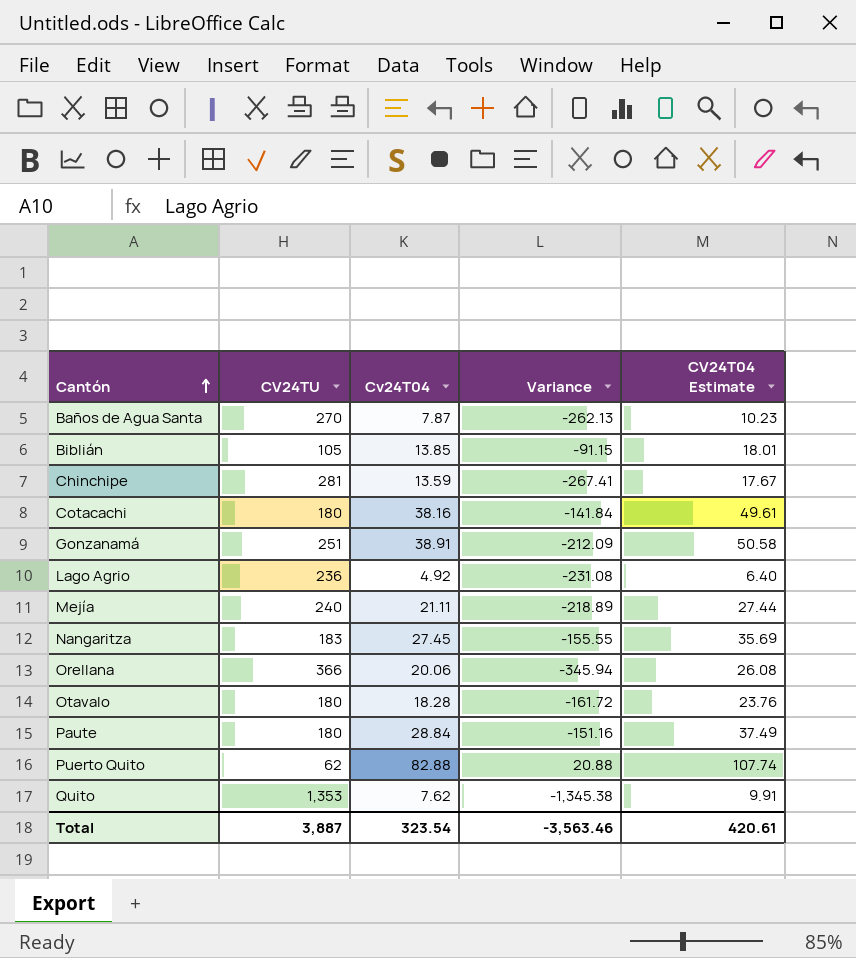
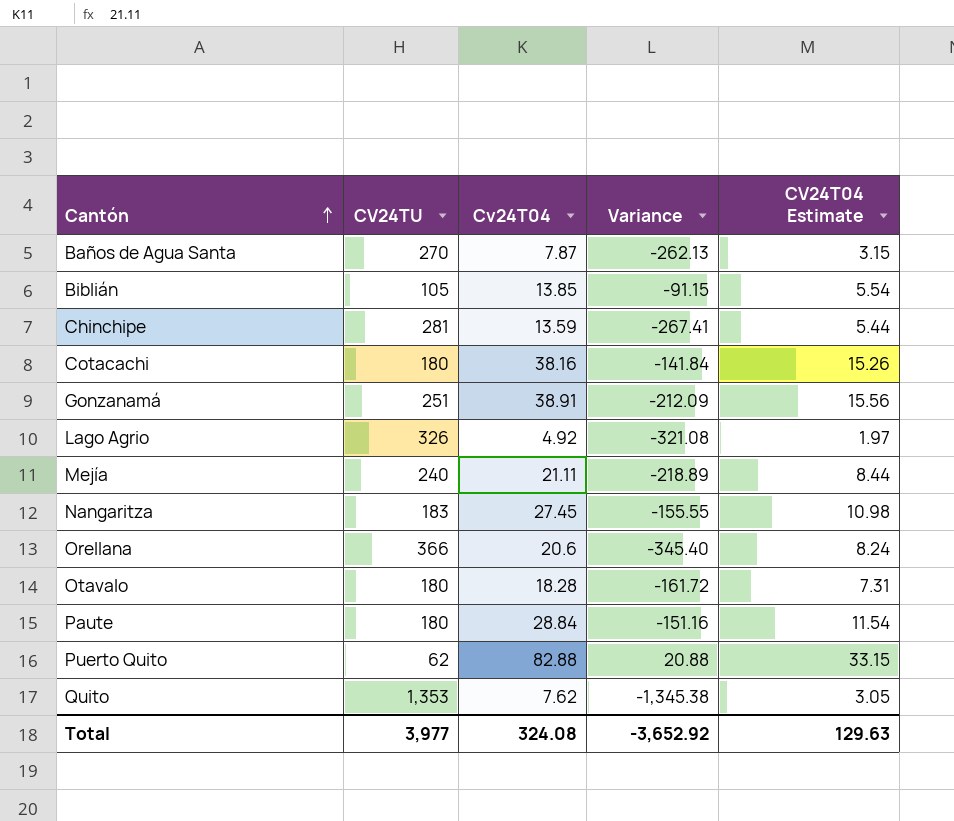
column CV24T04 Estimate | formula: [Cv24T04] * 1.3 -> [Cv24T04] * 0.4
Lago Agrio | CV24TU: 236 -> 326
Lago Agrio | Variance: -231.08 -> -321.08
Orellana | Cv24T04: 20.06 -> 20.6
Orellana | Variance: -345.94 -> -345.40
Total | CV24TU: 3,887 -> 3,977
Total | Cv24T04: 323.54 -> 324.08
Total | Variance: -3,563.46 -> -3,652.92
Total | CV24T04 Estimate: 420.61 -> 129.63

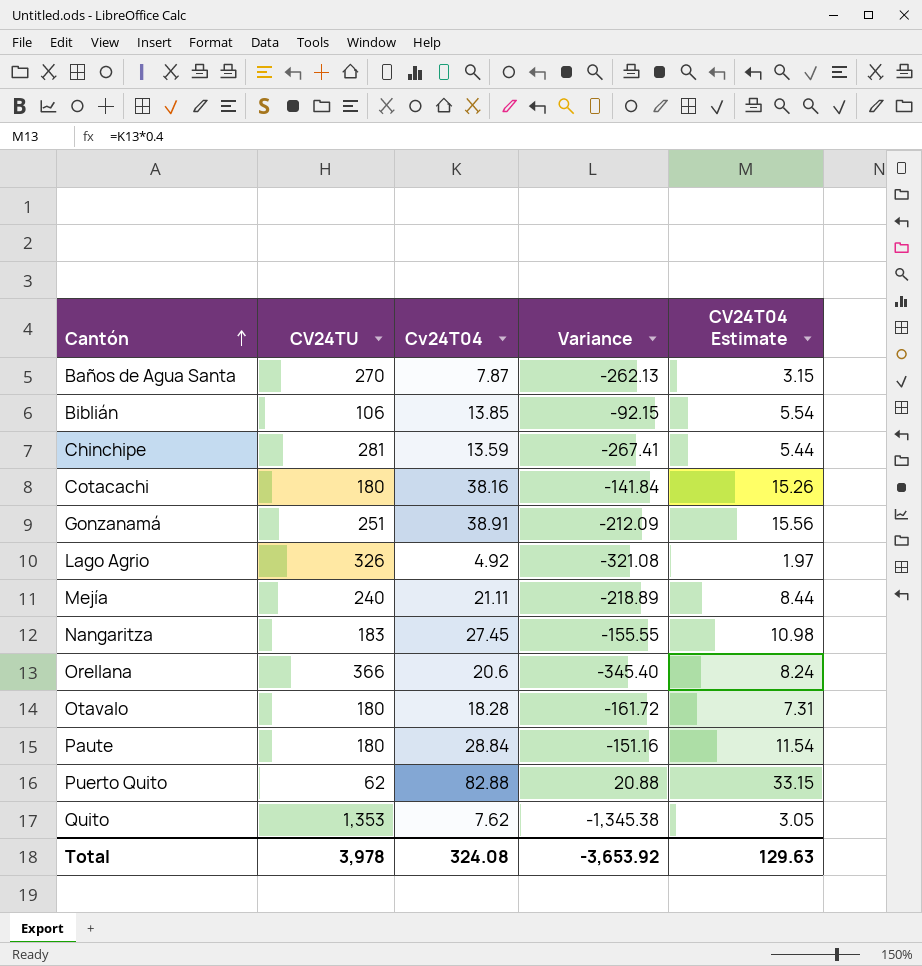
Biblián | CV24TU: 105 -> 106
Biblián | Variance: -91.15 -> -92.15
Total | CV24TU: 3,977 -> 3,978
Total | Variance: -3,652.92 -> -3,653.92

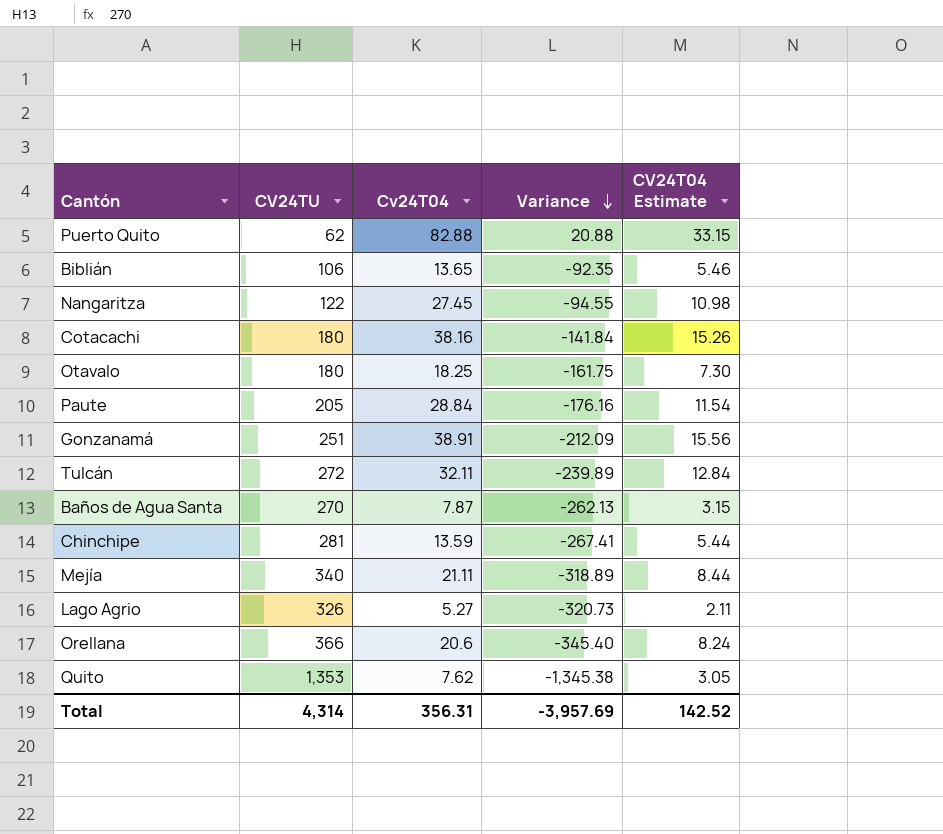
row order: Cantón ascending -> Variance descending
Biblián | Cv24T04: 13.85 -> 13.65
Biblián | Variance: -92.15 -> -92.35
Biblián | CV24T04 Estimate: 5.54 -> 5.46
Nangaritza | CV24TU: 183 -> 122
Nangaritza | Variance: -155.55 -> -94.55
Otavalo | Cv24T04: 18.28 -> 18.25
Otavalo | Variance: -161.72 -> -161.75
Otavalo | CV24T04 Estimate: 7.31 -> 7.30
Paute | CV24TU: 180 -> 205
Paute | Variance: -151.16 -> -176.16
row Tulcán: none -> 272 | 32.11 | -239.89 | 12.84
Mejía | CV24TU: 240 -> 340
Mejía | Variance: -218.89 -> -318.89
Lago Agrio | Cv24T04: 4.92 -> 5.27
Lago Agrio | Variance: -321.08 -> -320.73
Lago Agrio | CV24T04 Estimate: 1.97 -> 2.11
Total | CV24TU: 3,978 -> 4,314
Total | Cv24T04: 324.08 -> 356.31
Total | Variance: -3,653.92 -> -3,957.69
Total | CV24T04 Estimate: 129.63 -> 142.52

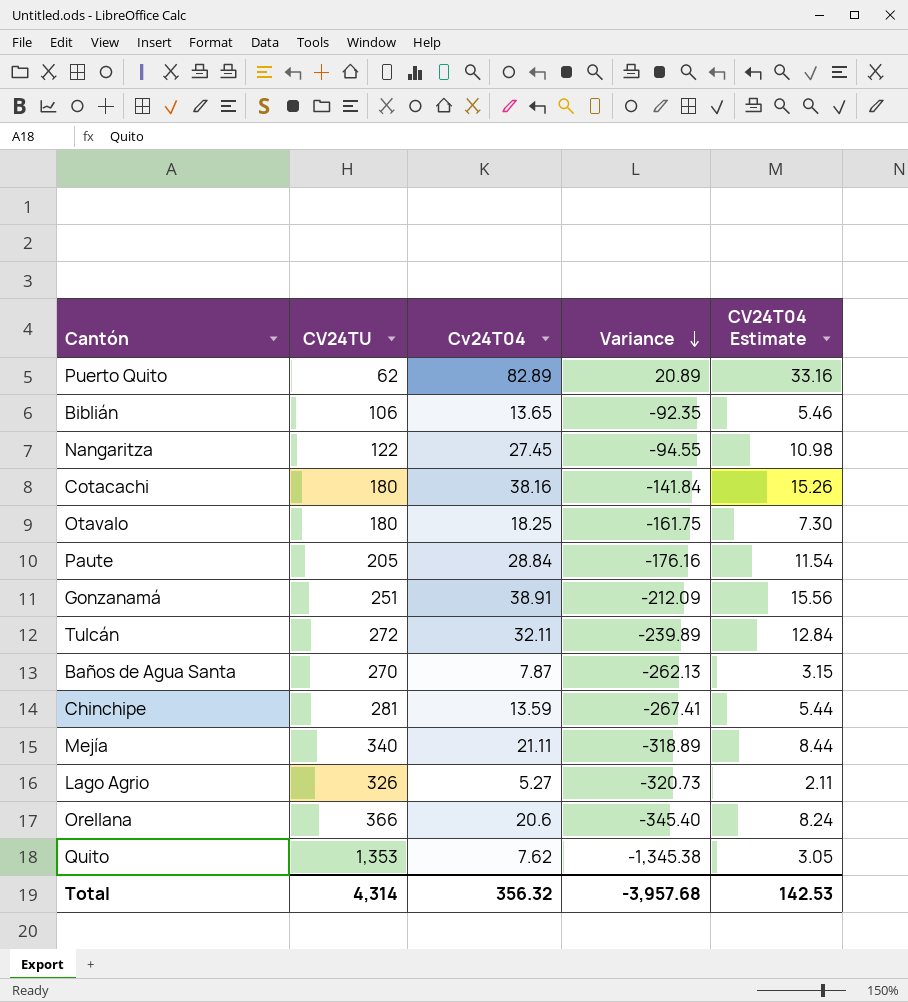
Puerto Quito | Cv24T04: 82.88 -> 82.89
Puerto Quito | Variance: 20.88 -> 20.89
Puerto Quito | CV24T04 Estimate: 33.15 -> 33.16
Total | Cv24T04: 356.31 -> 356.32
Total | Variance: -3,957.69 -> -3,957.68
Total | CV24T04 Estimate: 142.52 -> 142.53

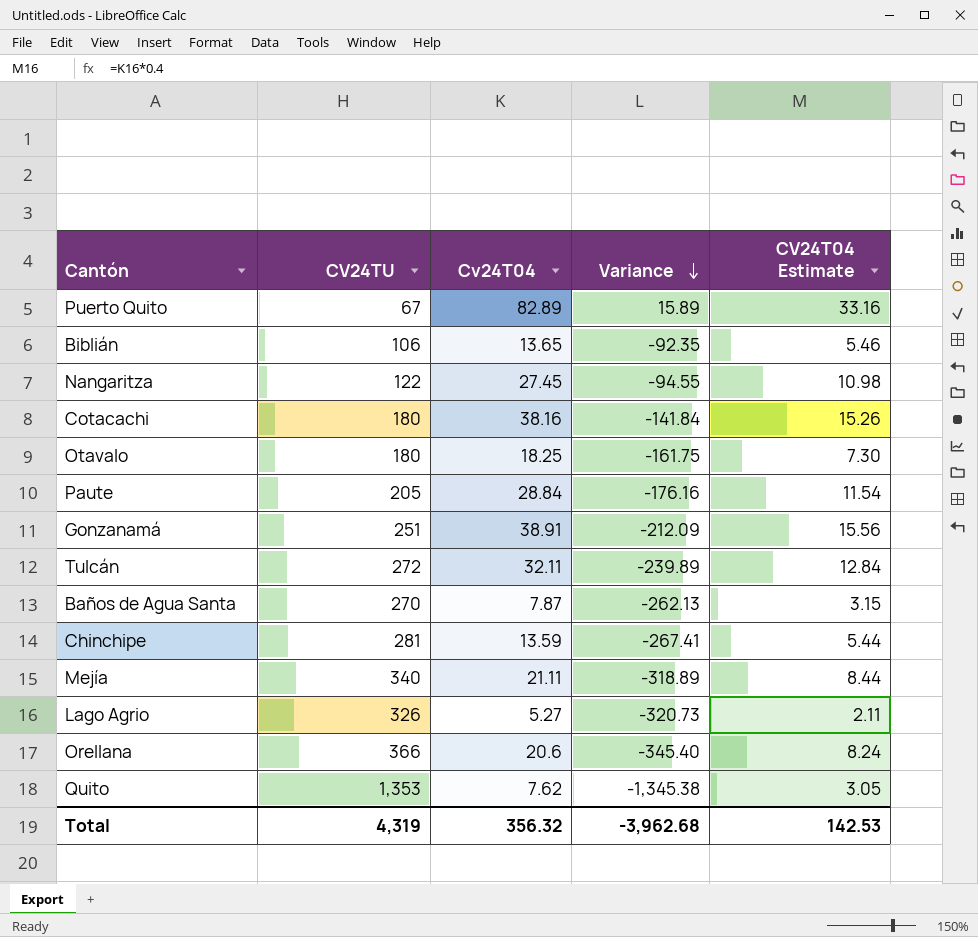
Puerto Quito | CV24TU: 62 -> 67
Puerto Quito | Variance: 20.89 -> 15.89
Total | CV24TU: 4,314 -> 4,319
Total | Variance: -3,957.68 -> -3,962.68

